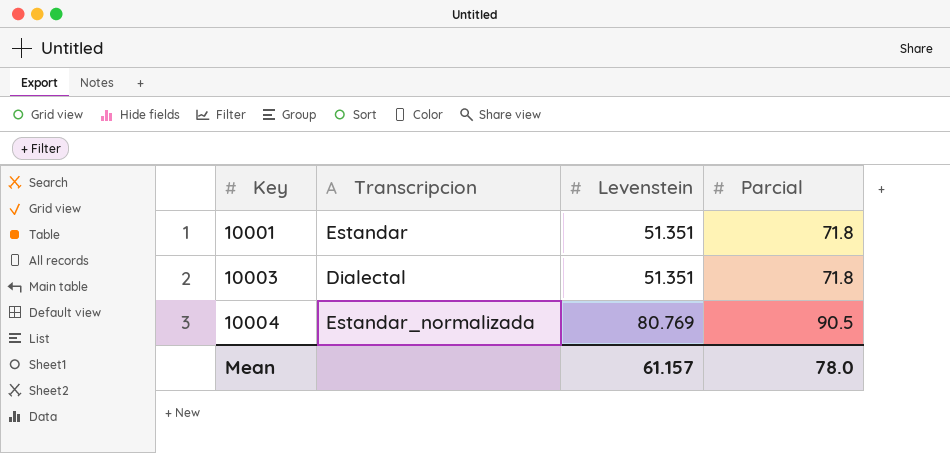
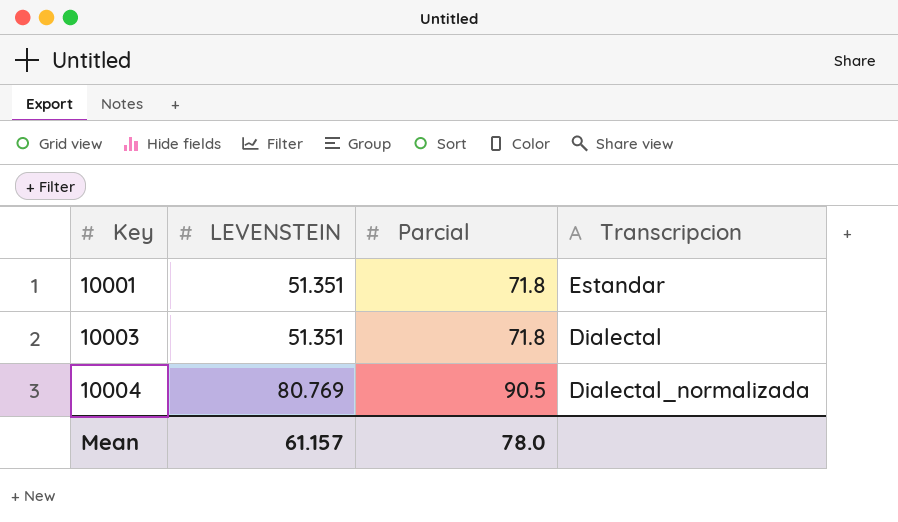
column name: Levenstein -> LEVENSTEIN
column Transcripcion | position: 2 -> 4
10004 | Transcripcion: Estandar_normalizada -> Dialectal_normalizada

